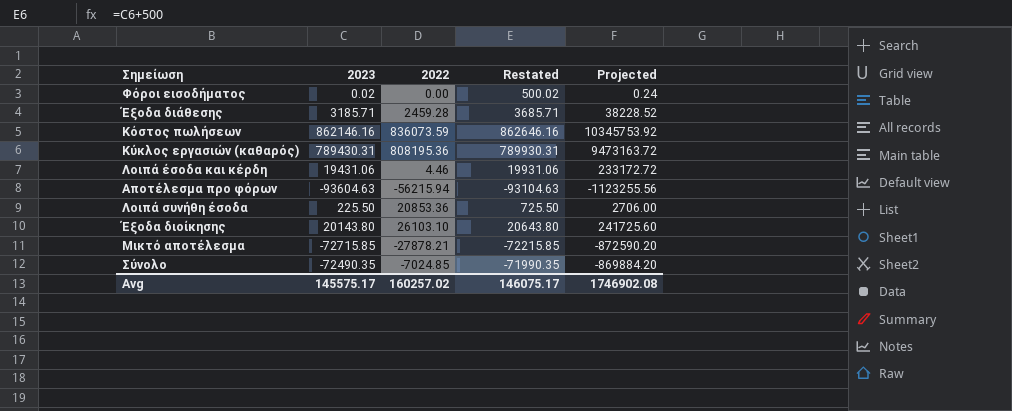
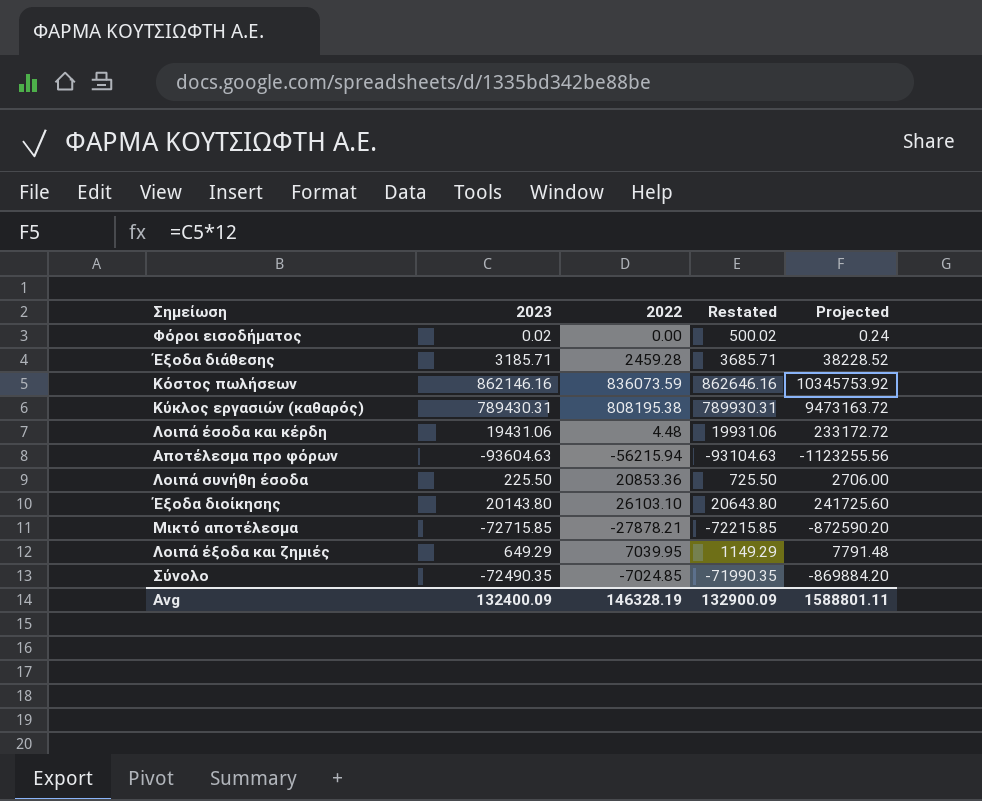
Κύκλος εργασιών (καθαρός) | 2022: 808195.36 -> 808195.38
Λοιπά έσοδα και κέρδη | 2022: 4.46 -> 4.48
row Λοιπά έξοδα και ζημιές: none -> 649.29 | 7039.95 | 1149.29 | 7791.48
Avg | 2023: 145575.17 -> 132400.09
Avg | 2022: 160257.02 -> 146328.19
Avg | Restated: 146075.17 -> 132900.09
Avg | Projected: 1746902.08 -> 1588801.11

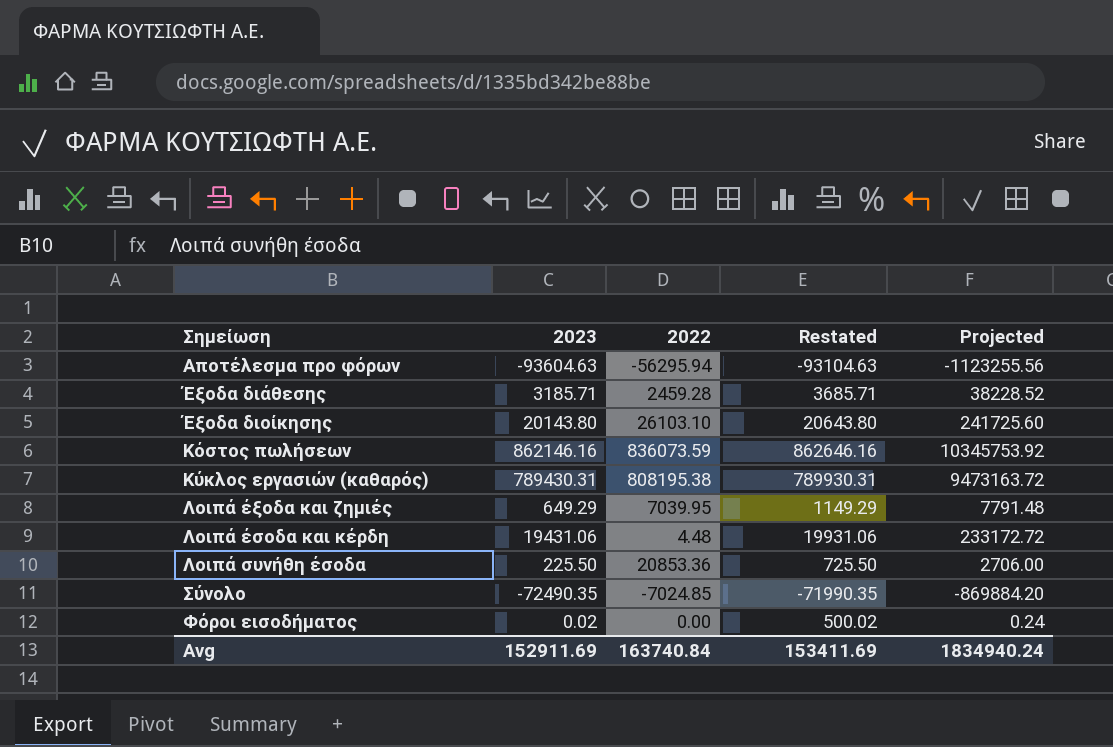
row order: none -> Σημείωση ascending
row Μικτό αποτέλεσμα: -72715.85 | -27878.21 | -72215.85 | -872590.20 -> none
Αποτέλεσμα προ φόρων | 2022: -56215.94 -> -56295.94
Avg | 2023: 132400.09 -> 152911.69
Avg | 2022: 146328.19 -> 163740.84
Avg | Restated: 132900.09 -> 153411.69
Avg | Projected: 1588801.11 -> 1834940.24

